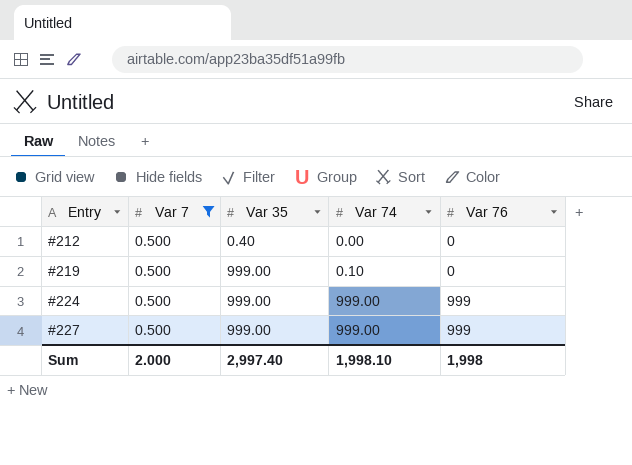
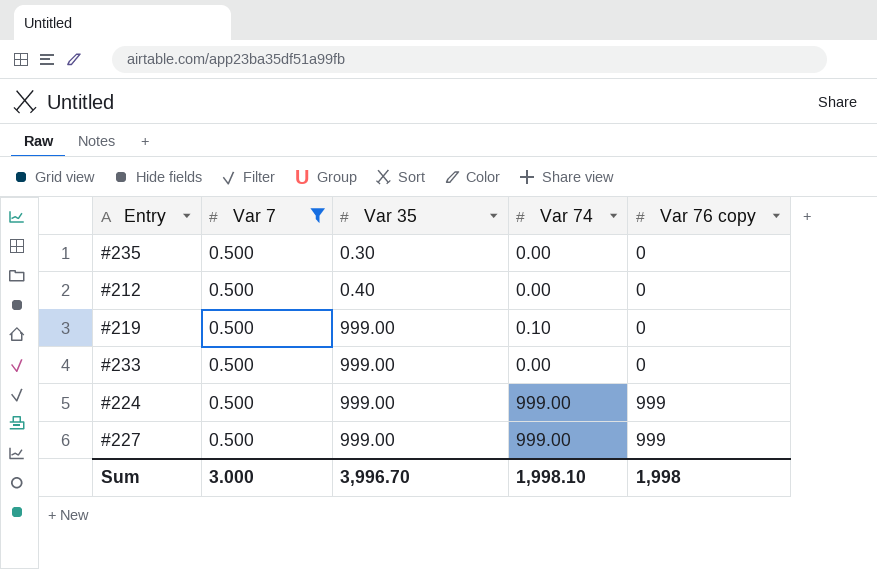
column name: Var 76 -> Var 76 copy
row #235: none -> 0.500 | 0.30 | 0.00 | 0
row #233: none -> 0.500 | 999.00 | 0.00 | 0
Sum | Var 7: 2.000 -> 3.000
Sum | Var 35: 2,997.40 -> 3,996.70

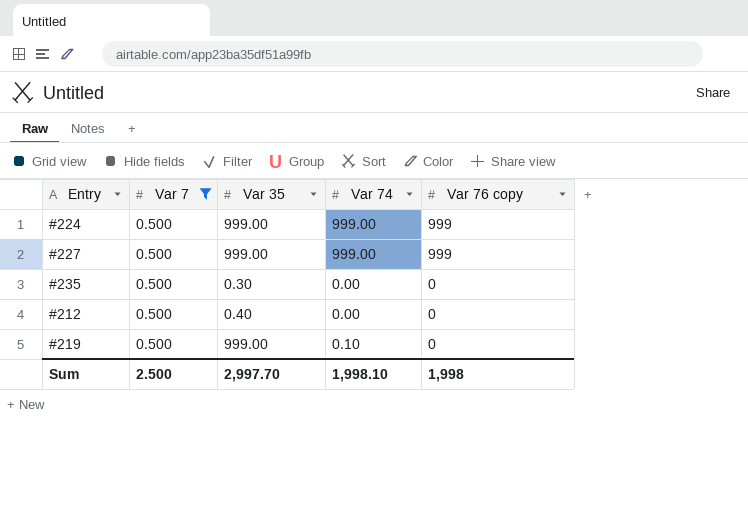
row order: Var 35 ascending -> Var 76 copy descending
row #233: 0.500 | 999.00 | 0.00 | 0 -> none
Sum | Var 7: 3.000 -> 2.500
Sum | Var 35: 3,996.70 -> 2,997.70

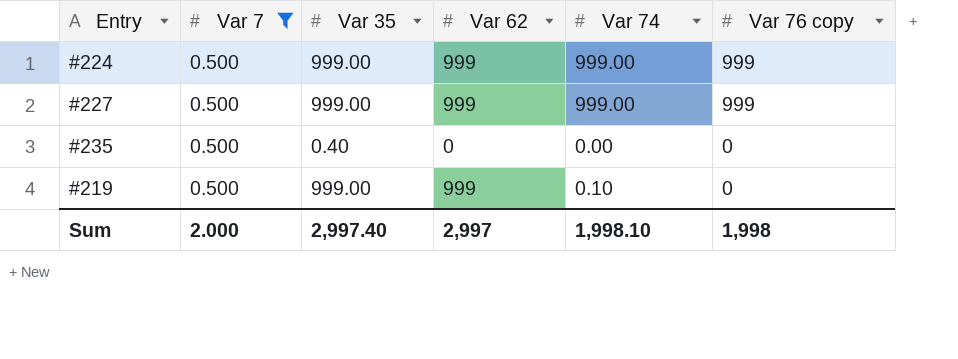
column Var 62 | position: none -> 4
row #212: 0.500 | 0.40 | 0.00 | 0 -> none
#235 | Var 35: 0.30 -> 0.40
Sum | Var 7: 2.500 -> 2.000
Sum | Var 35: 2,997.70 -> 2,997.40

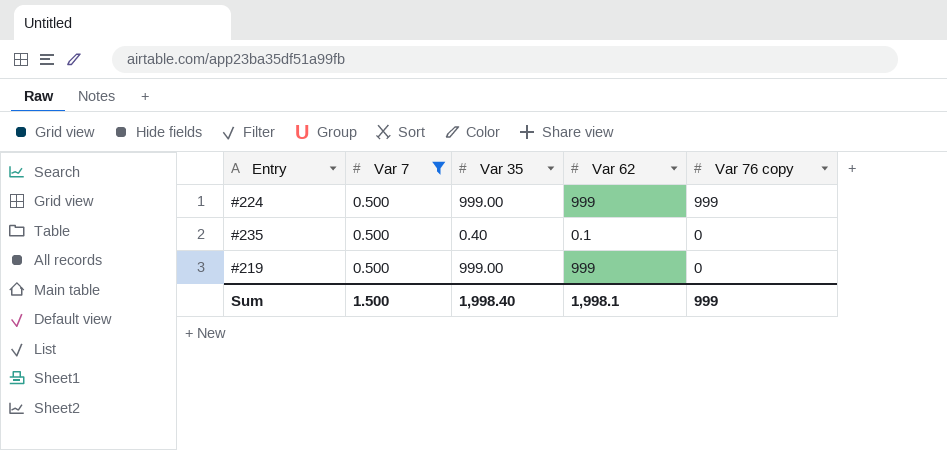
column Var 74 | position: 5 -> none
row #227: 0.500 | 999.00 | 999 | 999.00 | 999 -> none
#235 | Var 62: 0 -> 0.1
Sum | Var 7: 2.000 -> 1.500
Sum | Var 35: 2,997.40 -> 1,998.40
Sum | Var 62: 2,997 -> 1,998.1
Sum | Var 76 copy: 1,998 -> 999

